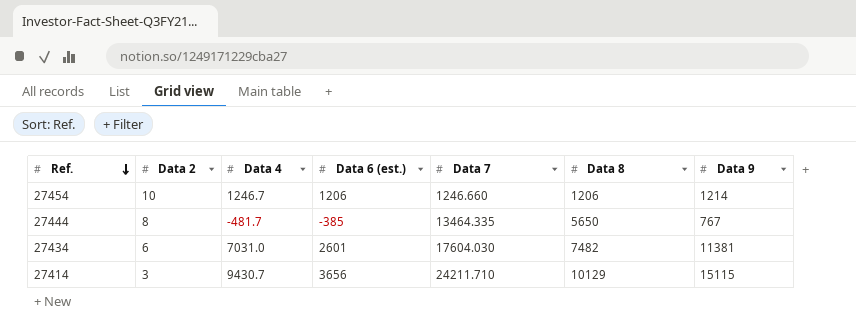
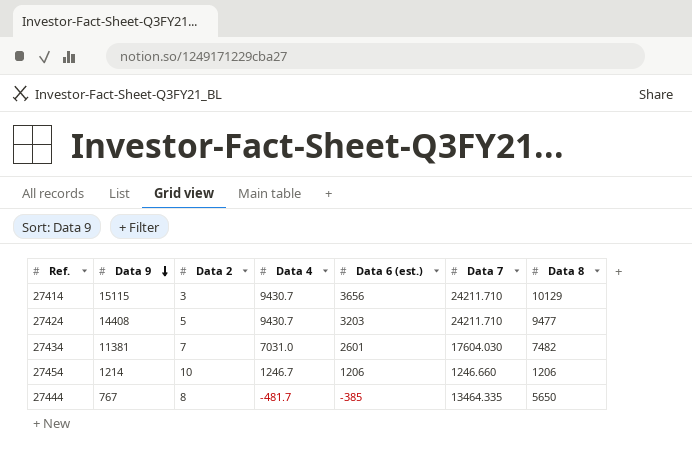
row order: Ref. descending -> Data 9 descending
column Data 9 | position: 7 -> 2
row 27424: none -> 14408 | 5 | 9430.7 | 3203 | 24211.710 | 9477
27434 | Data 2: 6 -> 7

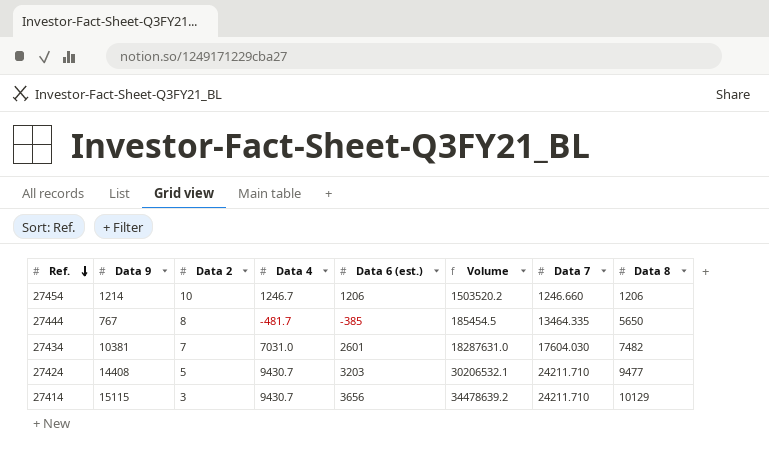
row order: Data 9 descending -> Ref. descending
column Volume | formula: none -> [Data 4] * [Data 6 (est.)]
27434 | Data 9: 11381 -> 10381

